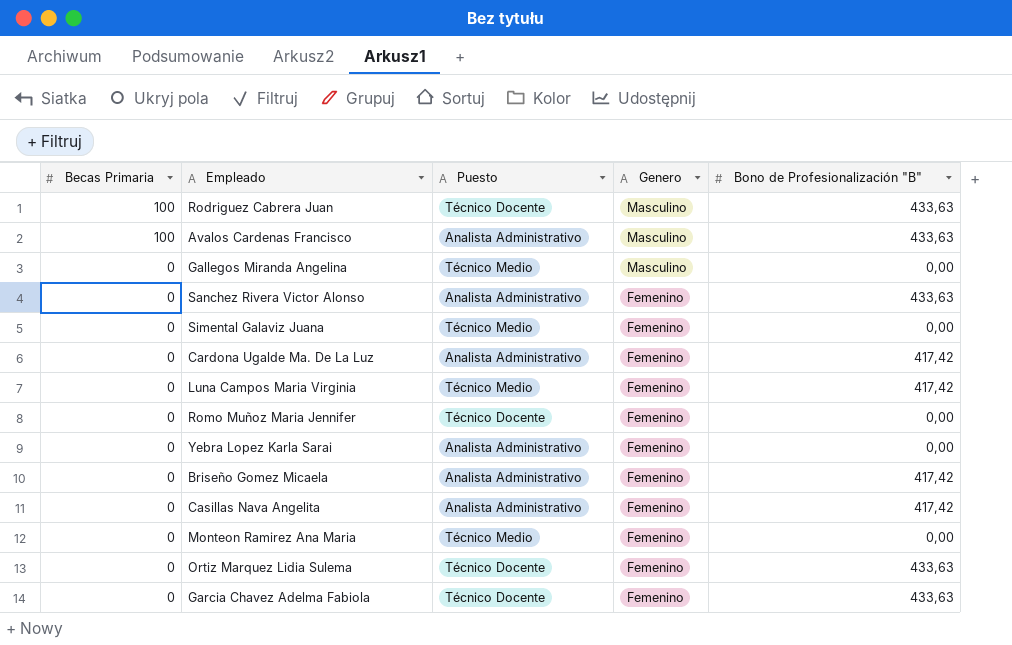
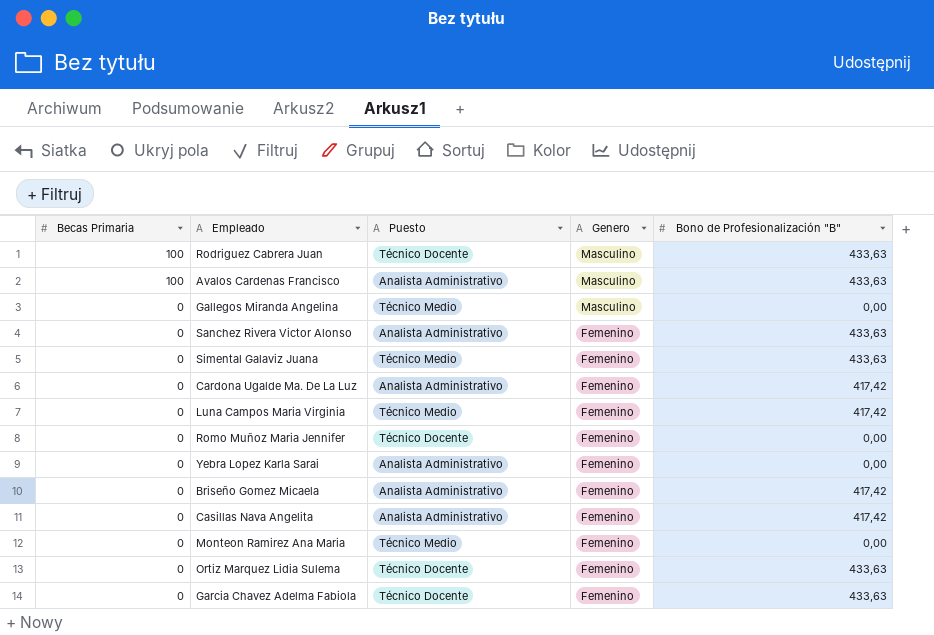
Simental Galaviz Juana | Bono de Profesionalización "B": 0,00 -> 433,63

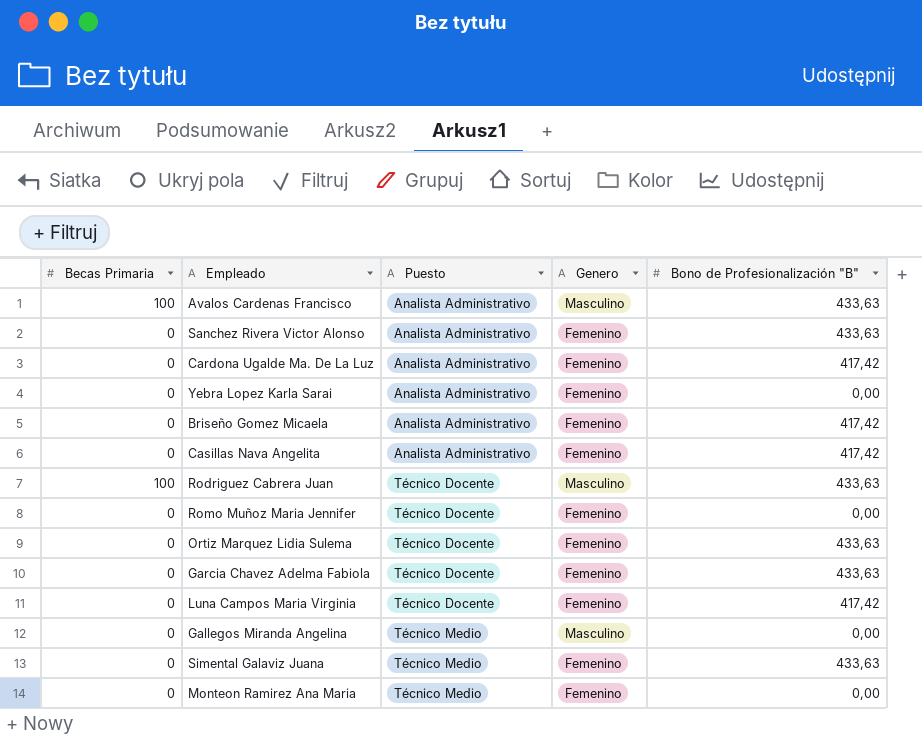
row order: Becas Primaria descending -> Puesto ascending
Luna Campos Maria Virginia | Puesto: Técnico Medio -> Técnico Docente

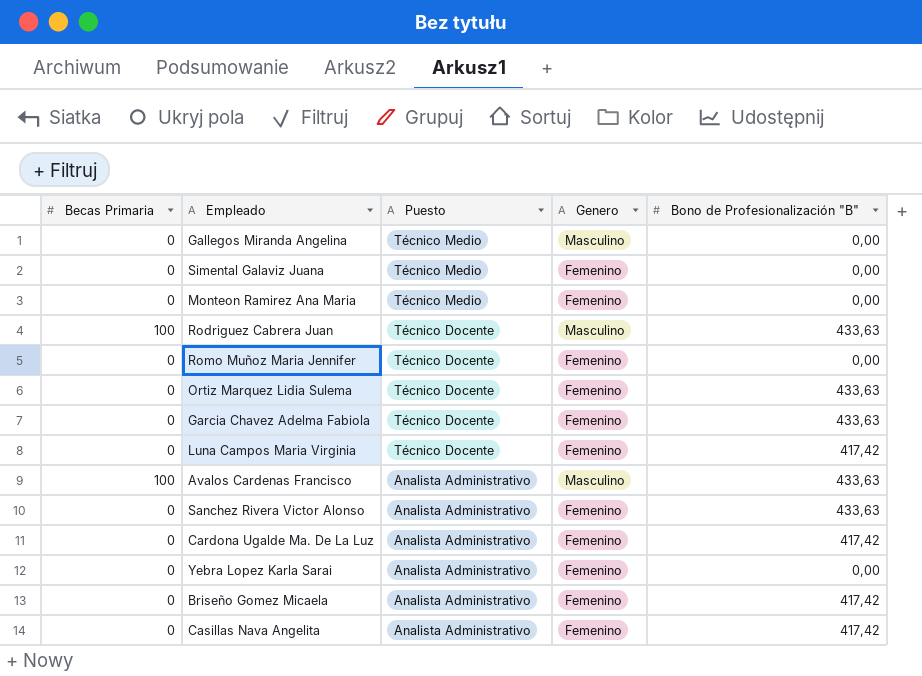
row order: Puesto ascending -> Puesto descending
Simental Galaviz Juana | Bono de Profesionalización "B": 433,63 -> 0,00

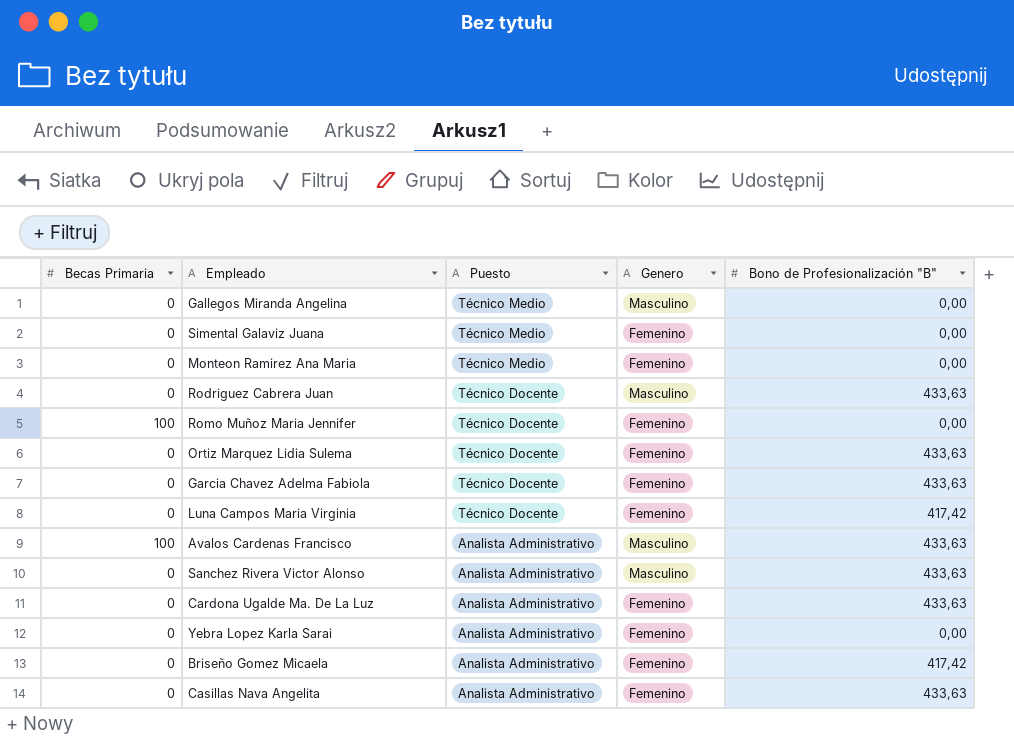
Rodriguez Cabrera Juan | Becas Primaria: 100 -> 0
Romo Muñoz Maria Jennifer | Becas Primaria: 0 -> 100
Sanchez Rivera Victor Alonso | Genero: Femenino -> Masculino
Cardona Ugalde Ma. De La Luz | Bono de Profesionalización "B": 417,42 -> 433,63
Casillas Nava Angelita | Bono de Profesionalización "B": 417,42 -> 433,63

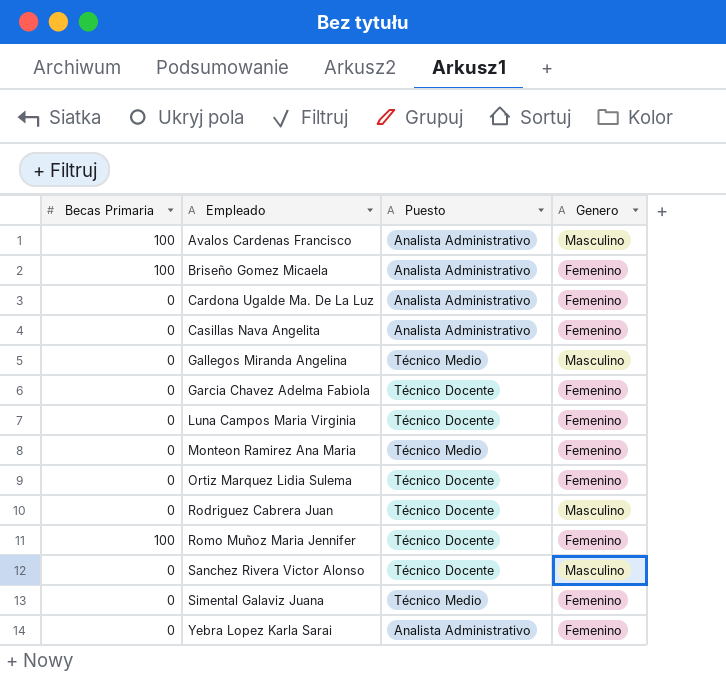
row order: Puesto descending -> Empleado ascending
column Bono de Profesionalización "B" | position: 5 -> none
Briseño Gomez Micaela | Becas Primaria: 0 -> 100
Sanchez Rivera Victor Alonso | Puesto: Analista Administrativo -> Técnico Docente

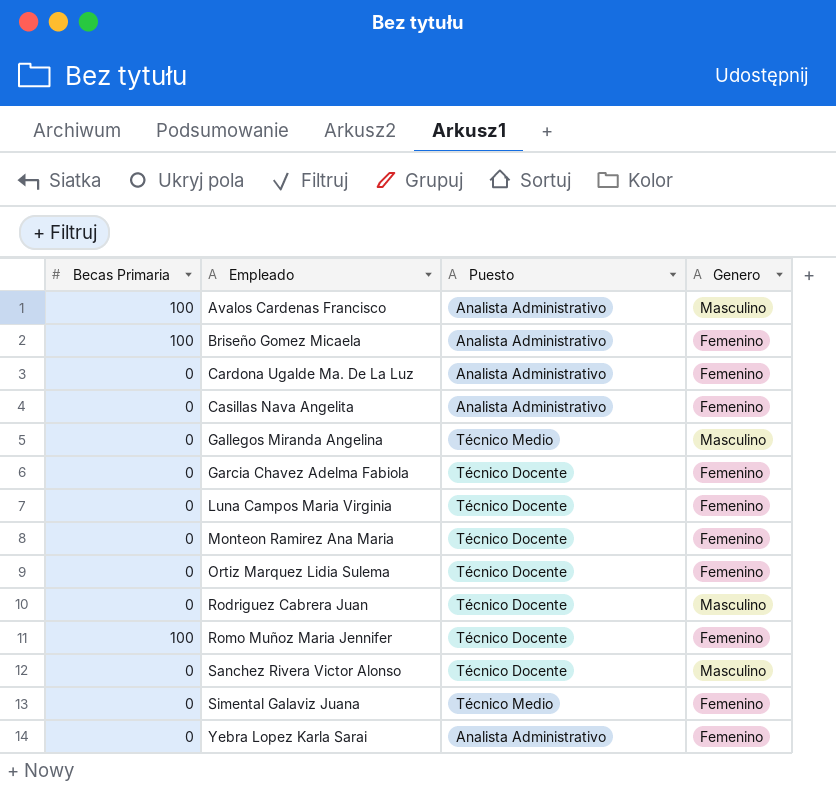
Monteon Ramirez Ana Maria | Puesto: Técnico Medio -> Técnico Docente

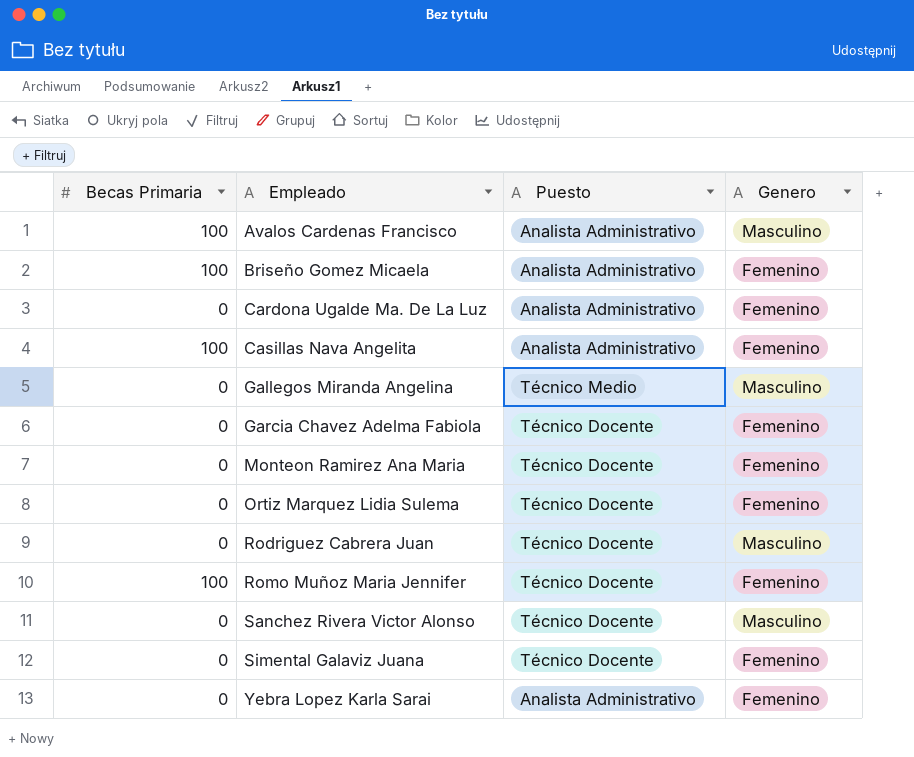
row Luna Campos Maria Virginia: 0 | Técnico Docente | Femenino -> none
Casillas Nava Angelita | Becas Primaria: 0 -> 100
Simental Galaviz Juana | Puesto: Técnico Medio -> Técnico Docente

